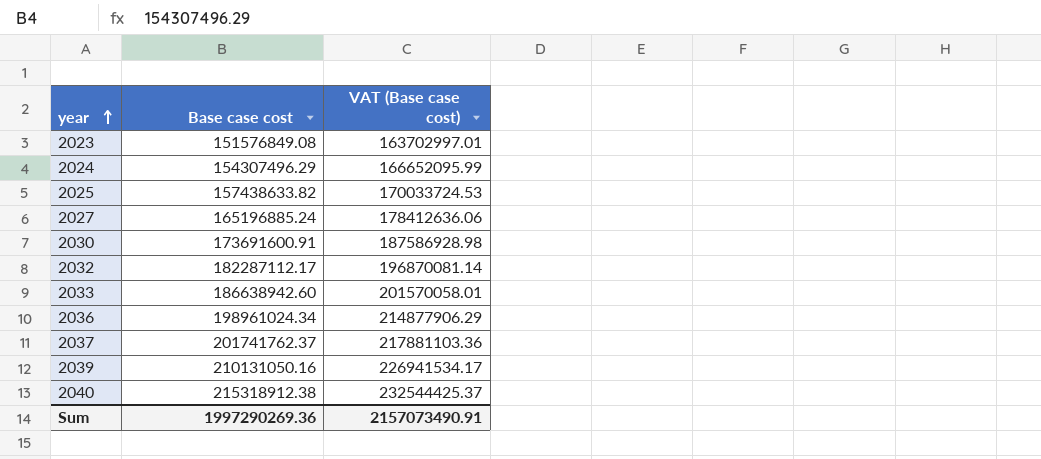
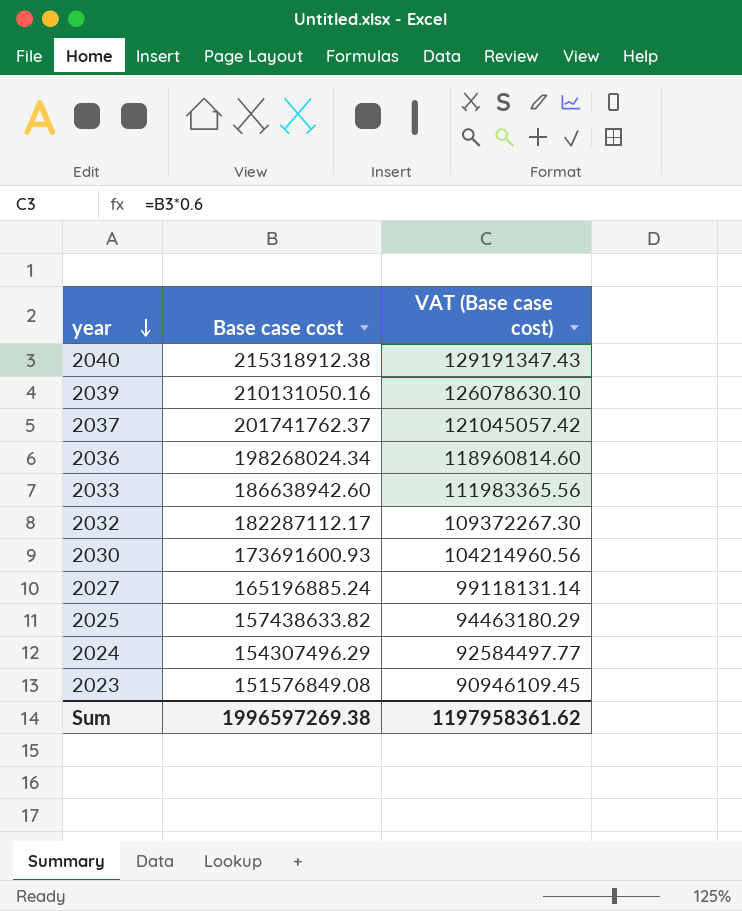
row order: year ascending -> year descending
column VAT (Base case cost) | formula: [Base case cost] * 1.08 -> [Base case cost] * 0.6
2036 | Base case cost: 198961024.34 -> 198268024.34
2030 | Base case cost: 173691600.91 -> 173691600.93
Sum | Base case cost: 1997290269.36 -> 1996597269.38
Sum | VAT (Base case cost): 2157073490.91 -> 1197958361.62

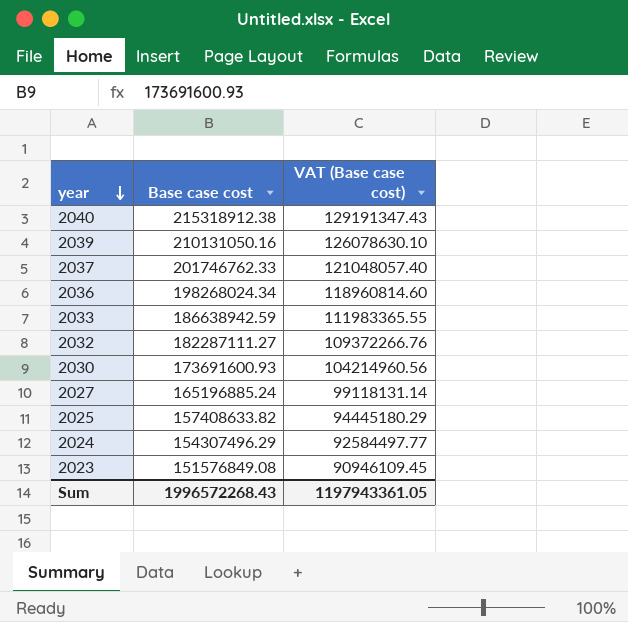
2037 | Base case cost: 201741762.37 -> 201746762.33
2037 | VAT (Base case cost): 121045057.42 -> 121048057.40
2033 | Base case cost: 186638942.60 -> 186638942.59
2033 | VAT (Base case cost): 111983365.56 -> 111983365.55
2032 | Base case cost: 182287112.17 -> 182287111.27
2032 | VAT (Base case cost): 109372267.30 -> 109372266.76
2025 | Base case cost: 157438633.82 -> 157408633.82
2025 | VAT (Base case cost): 94463180.29 -> 94445180.29
Sum | Base case cost: 1996597269.38 -> 1996572268.43
Sum | VAT (Base case cost): 1197958361.62 -> 1197943361.05

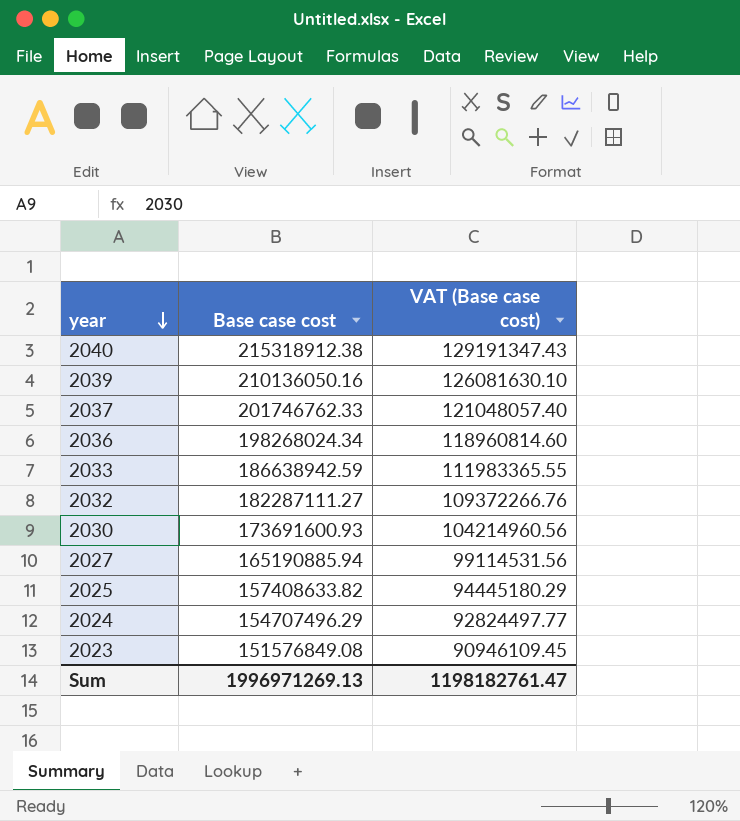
2039 | Base case cost: 210131050.16 -> 210136050.16
2039 | VAT (Base case cost): 126078630.10 -> 126081630.10
2027 | Base case cost: 165196885.24 -> 165190885.94
2027 | VAT (Base case cost): 99118131.14 -> 99114531.56
2024 | Base case cost: 154307496.29 -> 154707496.29
2024 | VAT (Base case cost): 92584497.77 -> 92824497.77
Sum | Base case cost: 1996572268.43 -> 1996971269.13
Sum | VAT (Base case cost): 1197943361.05 -> 1198182761.47

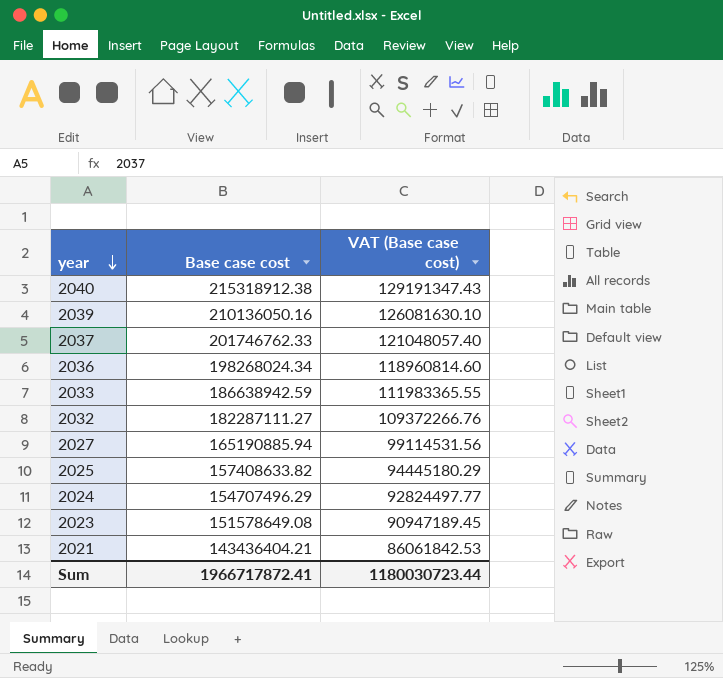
row 2030: 173691600.93 | 104214960.56 -> none
2023 | Base case cost: 151576849.08 -> 151578649.08
2023 | VAT (Base case cost): 90946109.45 -> 90947189.45
row 2021: none -> 143436404.21 | 86061842.53
Sum | Base case cost: 1996971269.13 -> 1966717872.41
Sum | VAT (Base case cost): 1198182761.47 -> 1180030723.44

